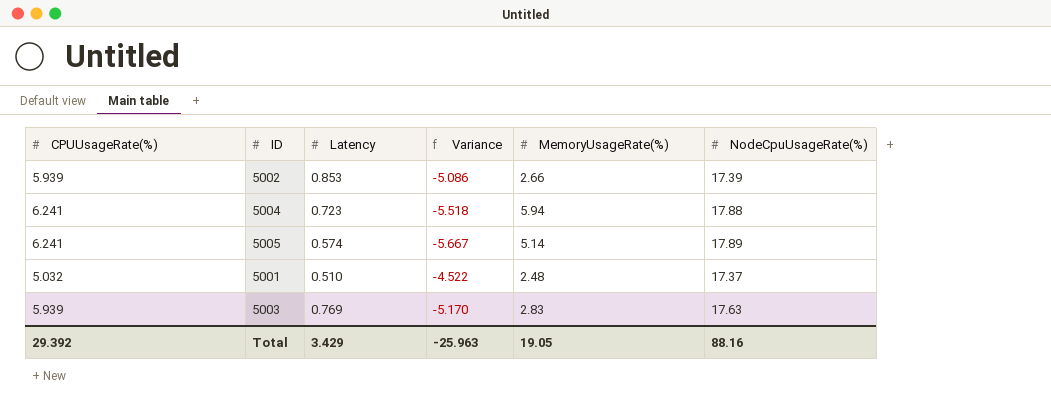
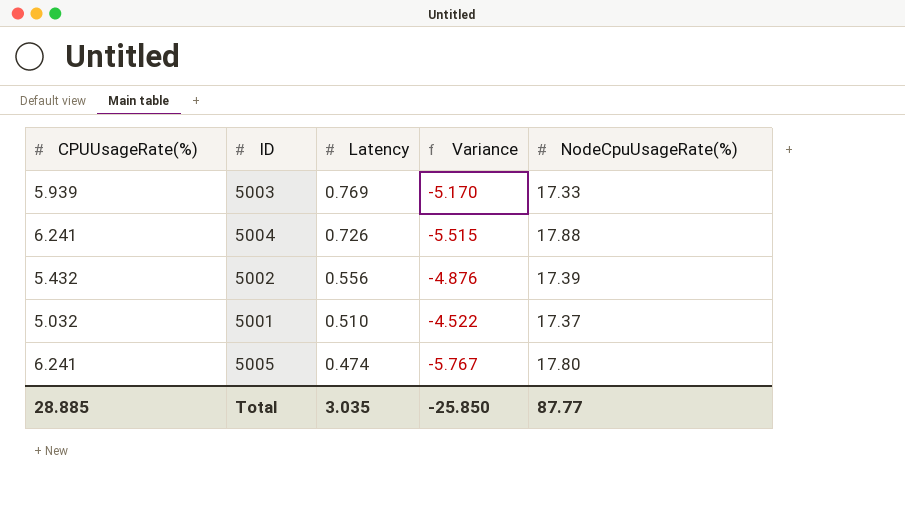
row order: none -> Latency descending
column MemoryUsageRate(%) | position: 5 -> none
5003 | NodeCpuUsageRate(%): 17.63 -> 17.33
5004 | Latency: 0.723 -> 0.726
5004 | Variance: -5.518 -> -5.515
5002 | CPUUsageRate(%): 5.939 -> 5.432
5002 | Latency: 0.853 -> 0.556
5002 | Variance: -5.086 -> -4.876
5005 | Latency: 0.574 -> 0.474
5005 | Variance: -5.667 -> -5.767
5005 | NodeCpuUsageRate(%): 17.89 -> 17.80
Total | CPUUsageRate(%): 29.392 -> 28.885
Total | Latency: 3.429 -> 3.035
Total | Variance: -25.963 -> -25.850
Total | NodeCpuUsageRate(%): 88.16 -> 87.77

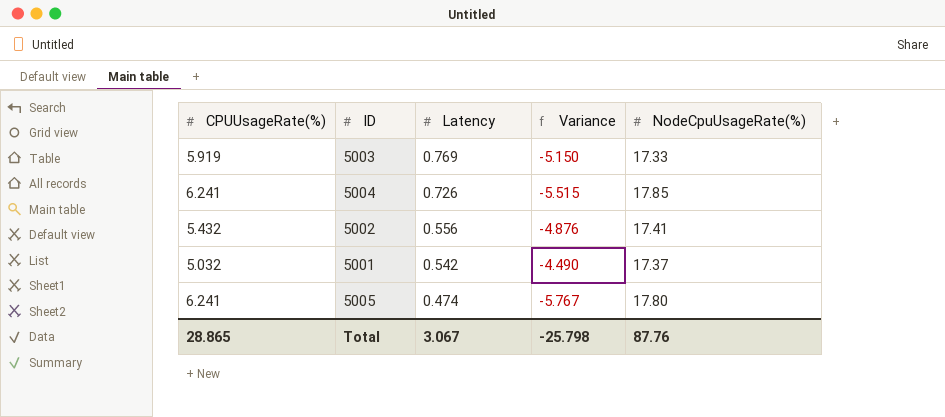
5003 | CPUUsageRate(%): 5.939 -> 5.919
5003 | Variance: -5.170 -> -5.150
5004 | NodeCpuUsageRate(%): 17.88 -> 17.85
5002 | NodeCpuUsageRate(%): 17.39 -> 17.41
5001 | Latency: 0.510 -> 0.542
5001 | Variance: -4.522 -> -4.490
Total | CPUUsageRate(%): 28.885 -> 28.865
Total | Latency: 3.035 -> 3.067
Total | Variance: -25.850 -> -25.798
Total | NodeCpuUsageRate(%): 87.77 -> 87.76

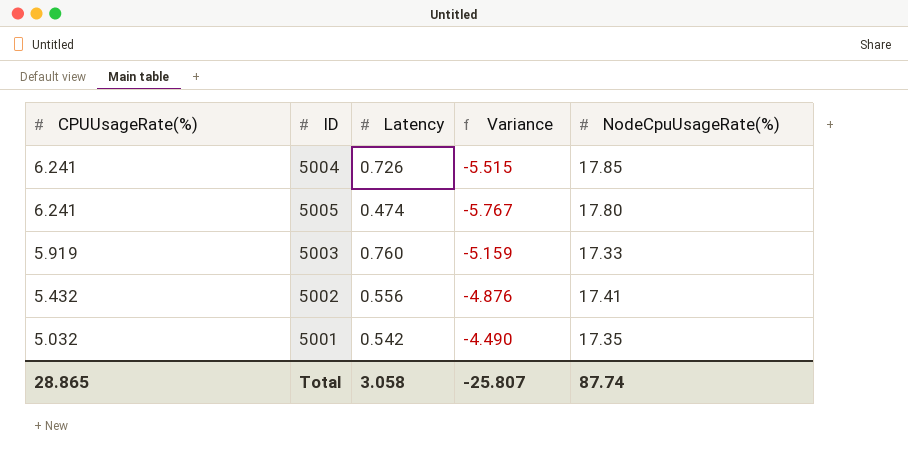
row order: Latency descending -> CPUUsageRate(%) descending
5003 | Latency: 0.769 -> 0.760
5003 | Variance: -5.150 -> -5.159
5001 | NodeCpuUsageRate(%): 17.37 -> 17.35
Total | Latency: 3.067 -> 3.058
Total | Variance: -25.798 -> -25.807
Total | NodeCpuUsageRate(%): 87.76 -> 87.74

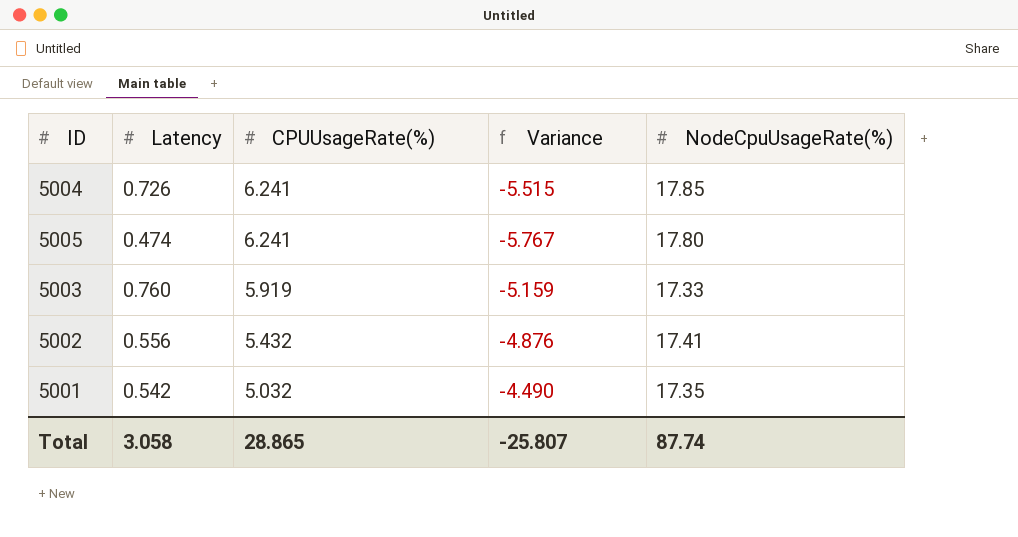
column CPUUsageRate(%) | position: 1 -> 3

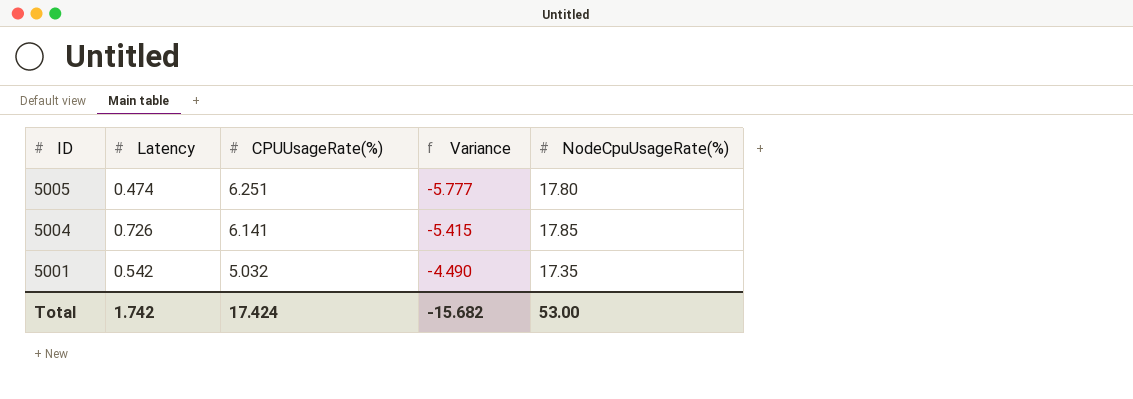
row order: CPUUsageRate(%) descending -> ID descending
row 5003: 0.760 | 5.919 | -5.159 | 17.33 -> none
row 5002: 0.556 | 5.432 | -4.876 | 17.41 -> none
5005 | CPUUsageRate(%): 6.241 -> 6.251
5005 | Variance: -5.767 -> -5.777
5004 | CPUUsageRate(%): 6.241 -> 6.141
5004 | Variance: -5.515 -> -5.415
Total | Latency: 3.058 -> 1.742
Total | CPUUsageRate(%): 28.865 -> 17.424
Total | Variance: -25.807 -> -15.682
Total | NodeCpuUsageRate(%): 87.74 -> 53.00

